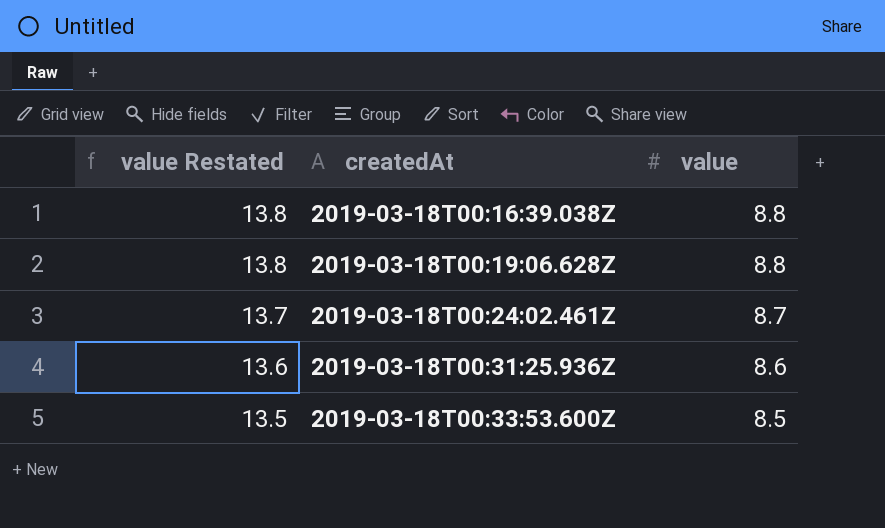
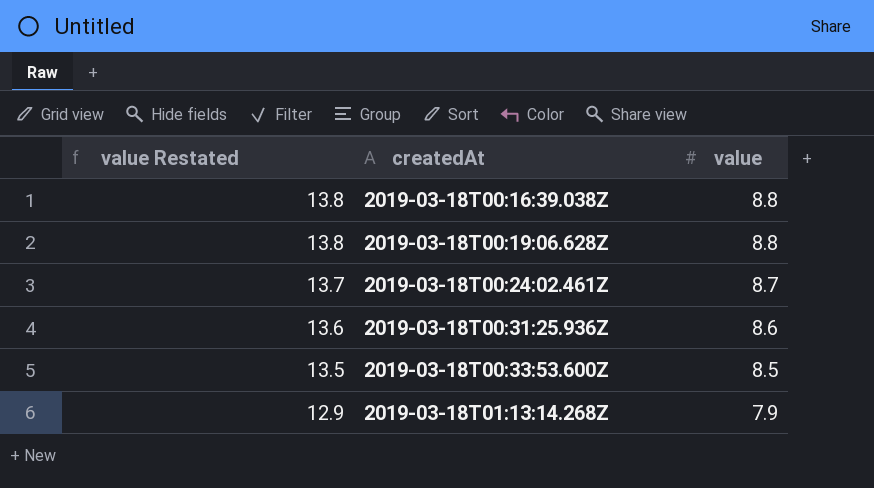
row 2019-03-18T01:13:14.268Z: none -> 12.9 | 7.9

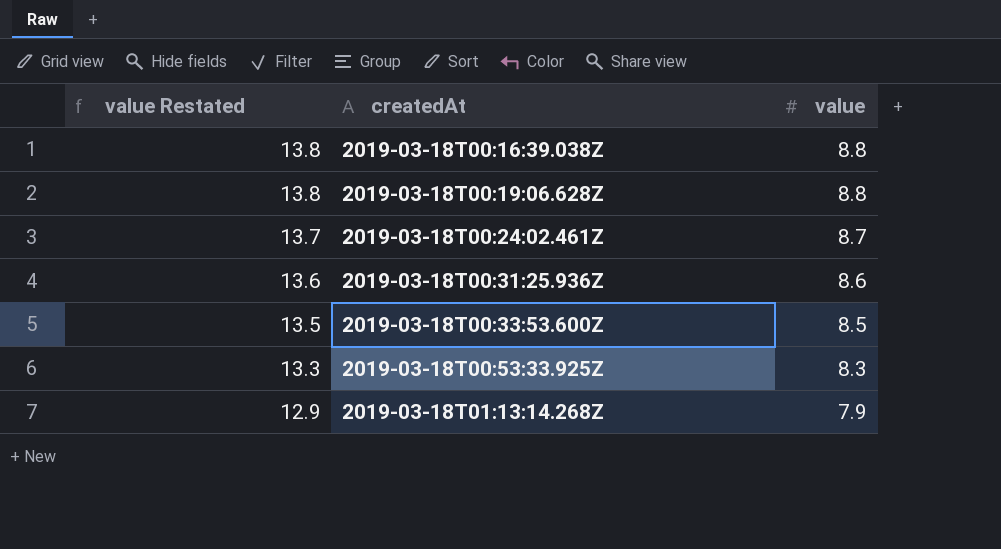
row 2019-03-18T00:53:33.925Z: none -> 13.3 | 8.3

